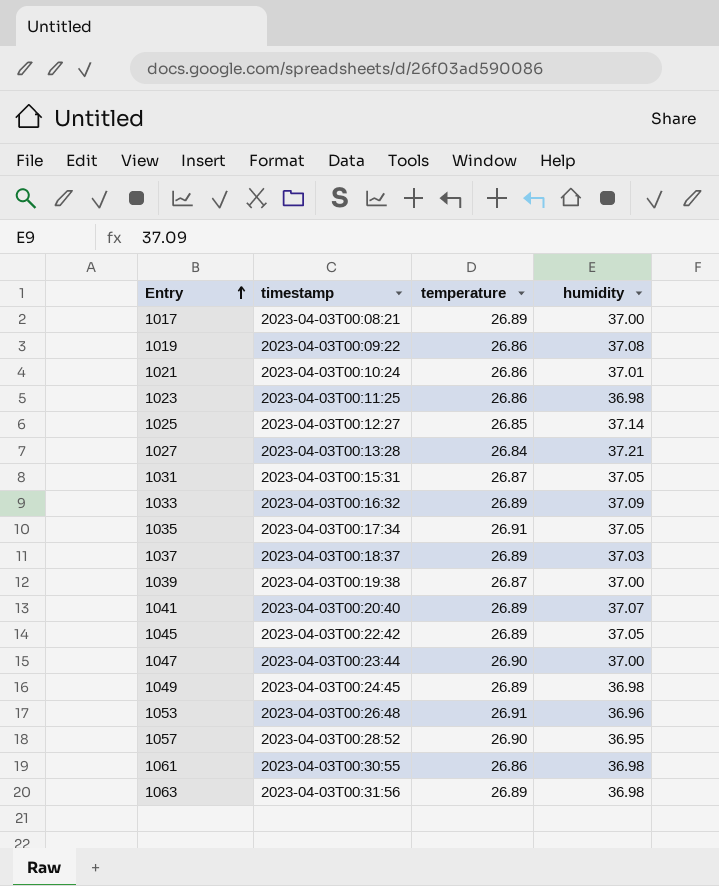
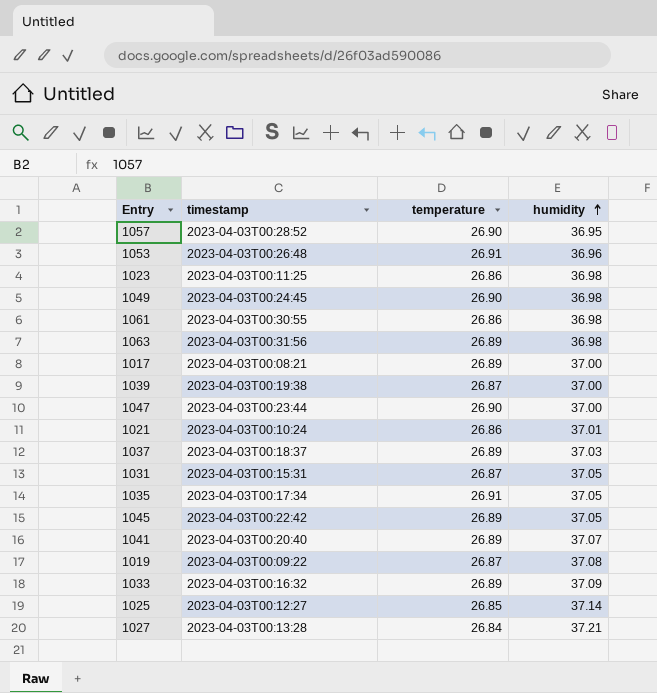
row order: Entry ascending -> humidity ascending
1049 | temperature: 26.89 -> 26.90
1019 | temperature: 26.86 -> 26.87

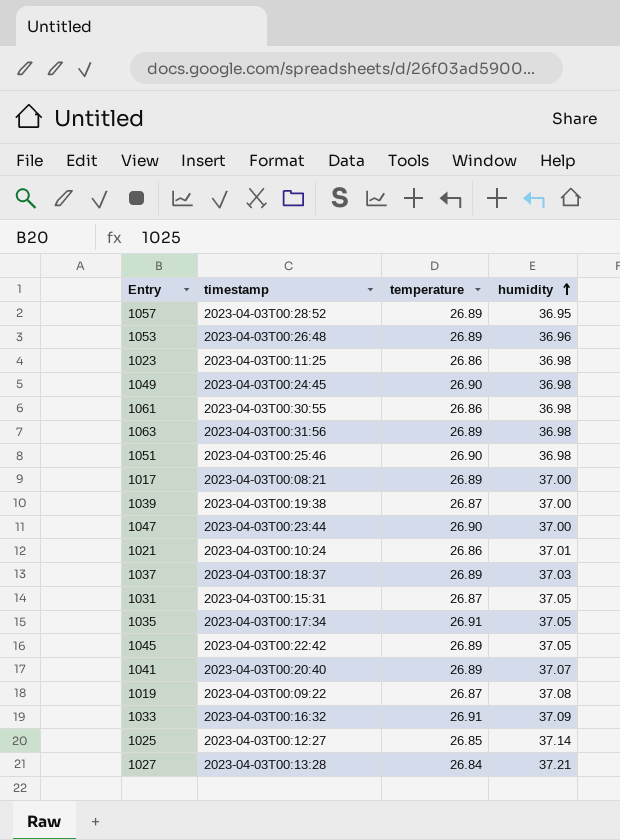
1057 | temperature: 26.90 -> 26.89
1053 | temperature: 26.91 -> 26.89
row 1051: none -> 2023-04-03T00:25:46 | 26.90 | 36.98
1033 | temperature: 26.89 -> 26.91

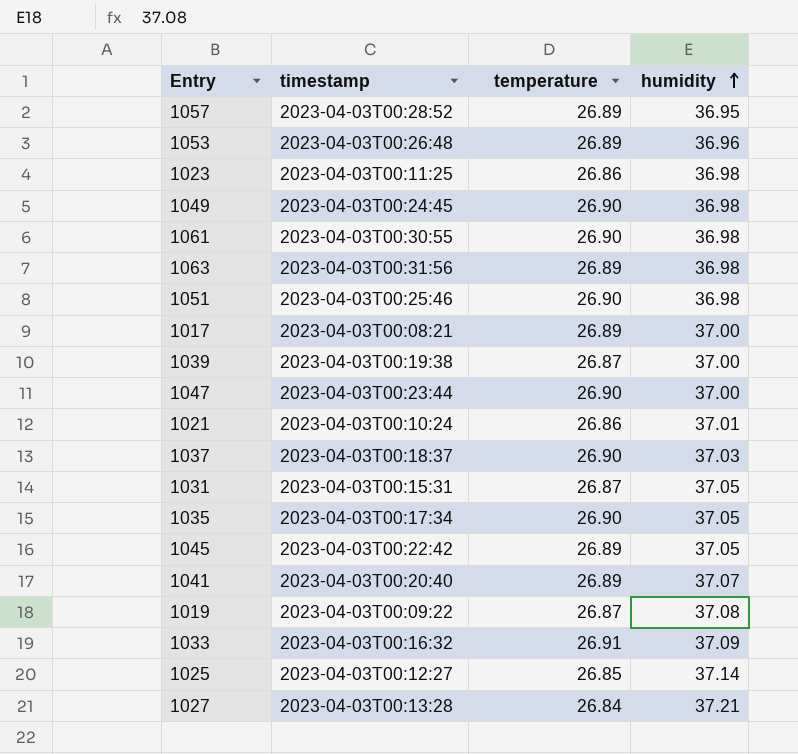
1061 | temperature: 26.86 -> 26.90
1037 | temperature: 26.89 -> 26.90
1035 | temperature: 26.91 -> 26.90

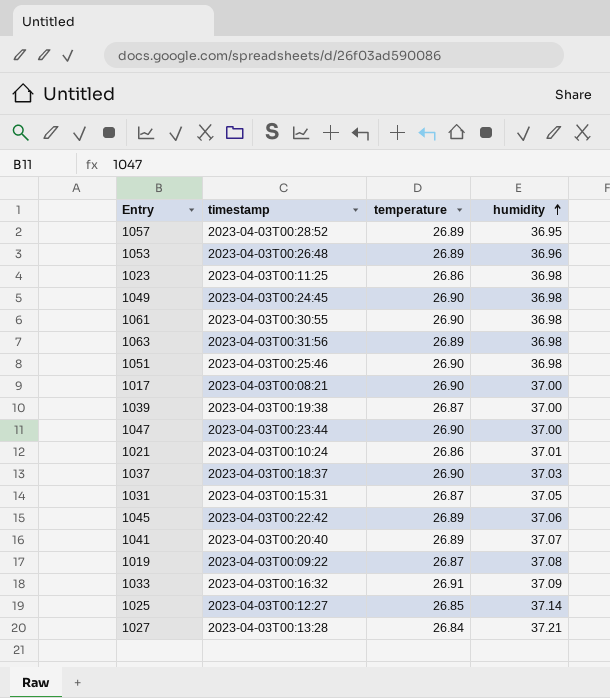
row 1035: 2023-04-03T00:17:34 | 26.90 | 37.05 -> none
1017 | temperature: 26.89 -> 26.90
1045 | humidity: 37.05 -> 37.06

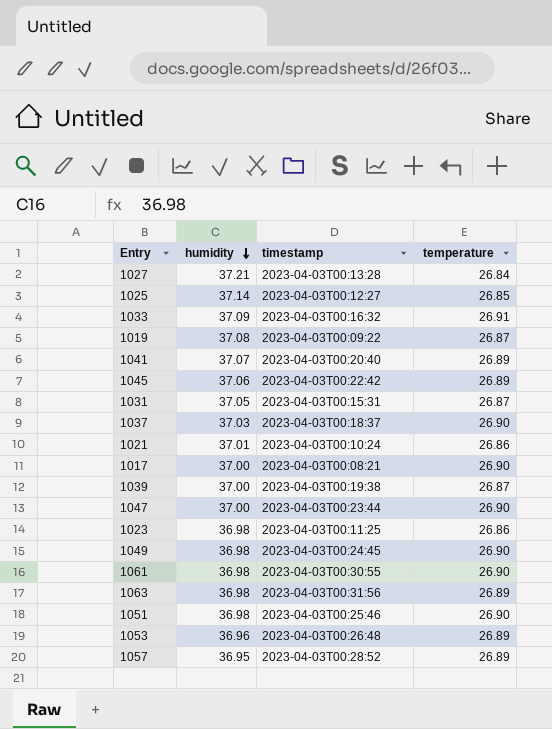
row order: humidity ascending -> humidity descending
column humidity | position: 4 -> 2

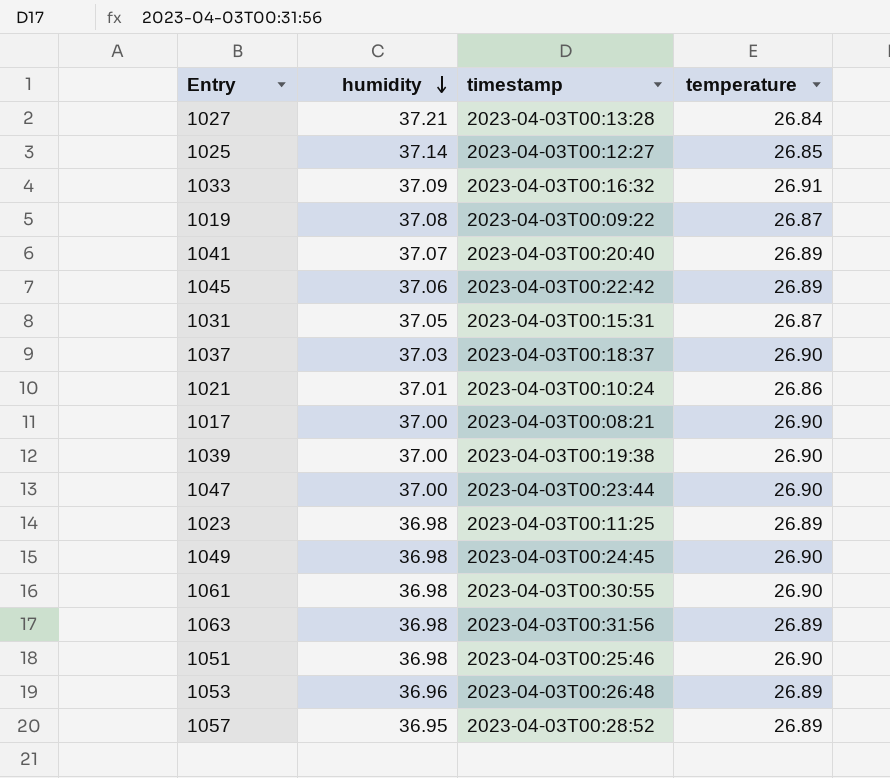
1039 | temperature: 26.87 -> 26.90
1023 | temperature: 26.86 -> 26.89

